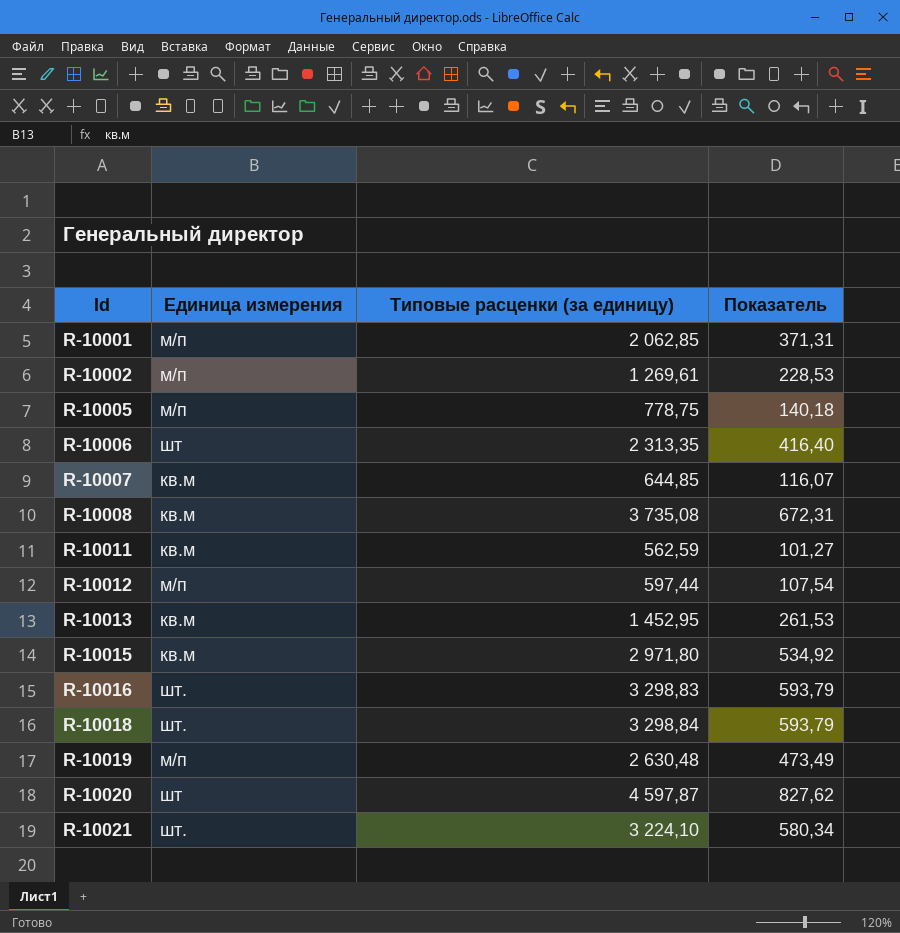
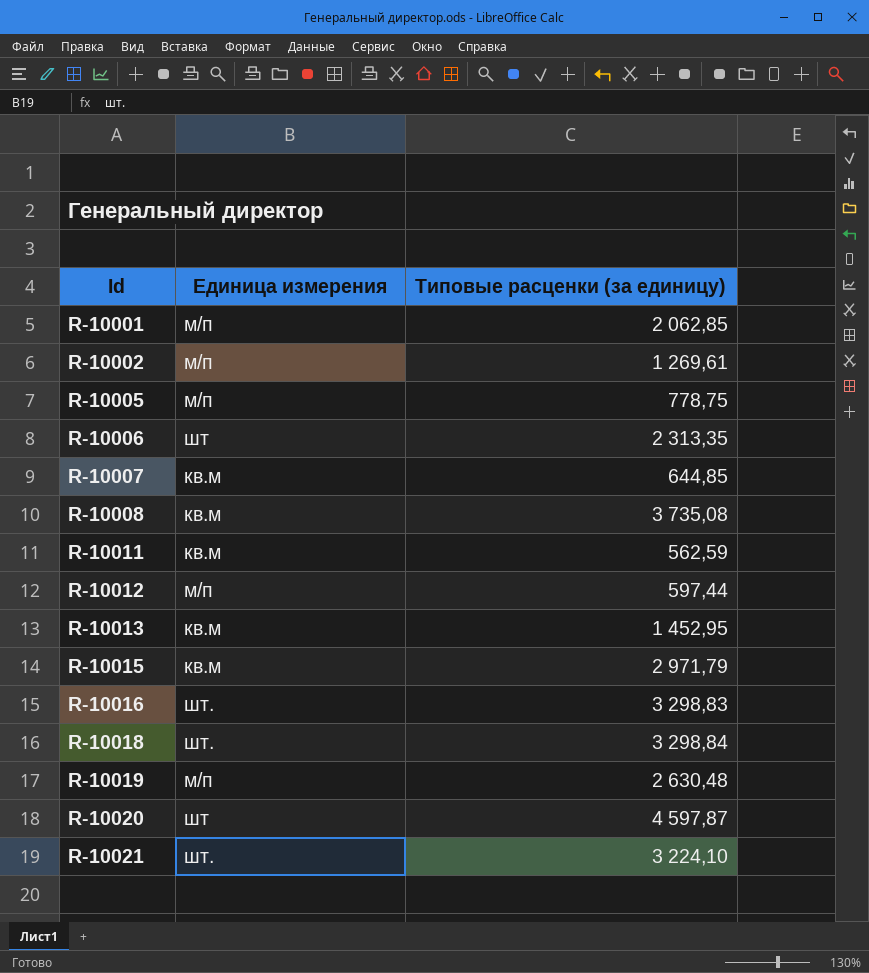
column Показатель | formula: [Типовые расценки (за единицу)] * 0,18 -> none
R-10015 | Типовые расценки (за единицу): 2 971,80 -> 2 971,79

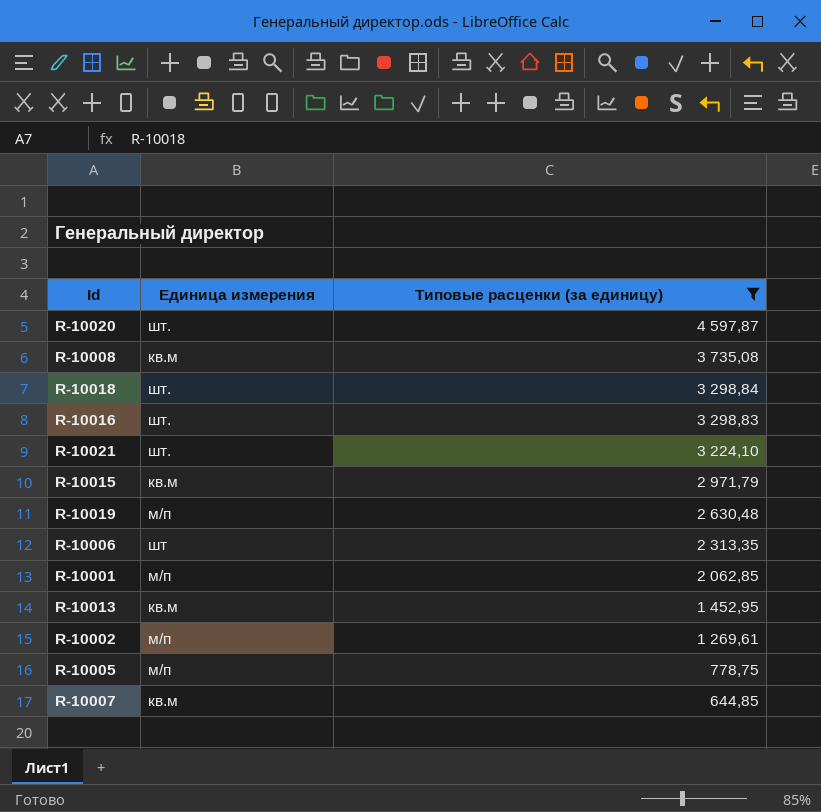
filter: none -> Типовые расценки (за единицу) >= 644,85
row order: Id ascending -> Типовые расценки (за единицу) descending
R-10020 | Единица измерения: шт -> шт.

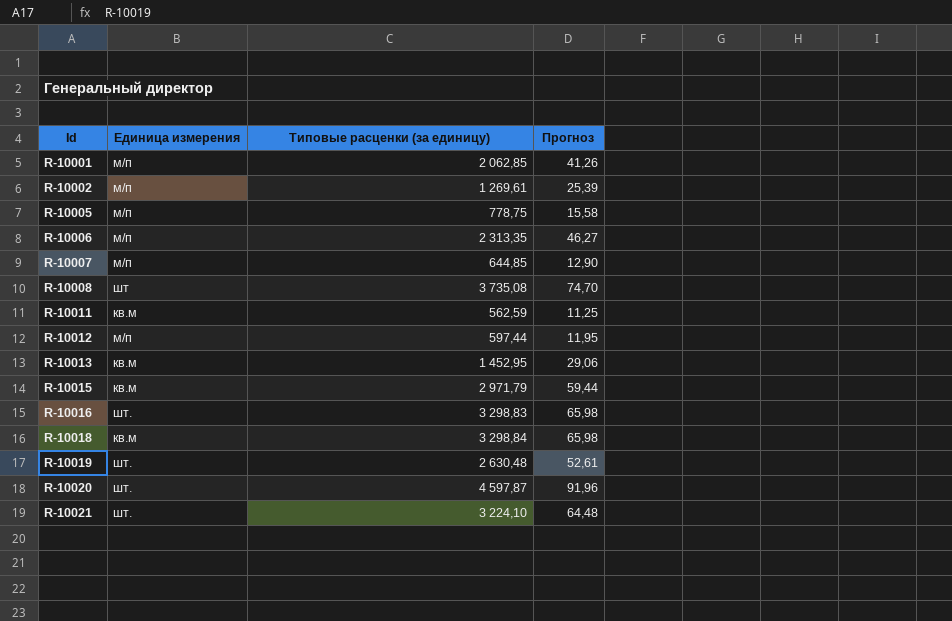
filter: Типовые расценки (за единицу) >= 644,85 -> none
row order: Типовые расценки (за единицу) descending -> Id ascending
column Прогноз | formula: none -> [Типовые расценки (за единицу)] * 0,02
R-10006 | Единица измерения: шт -> м/п
R-10007 | Единица измерения: кв.м -> м/п
R-10008 | Единица измерения: кв.м -> шт
R-10018 | Единица измерения: шт. -> кв.м
R-10019 | Единица измерения: м/п -> шт.

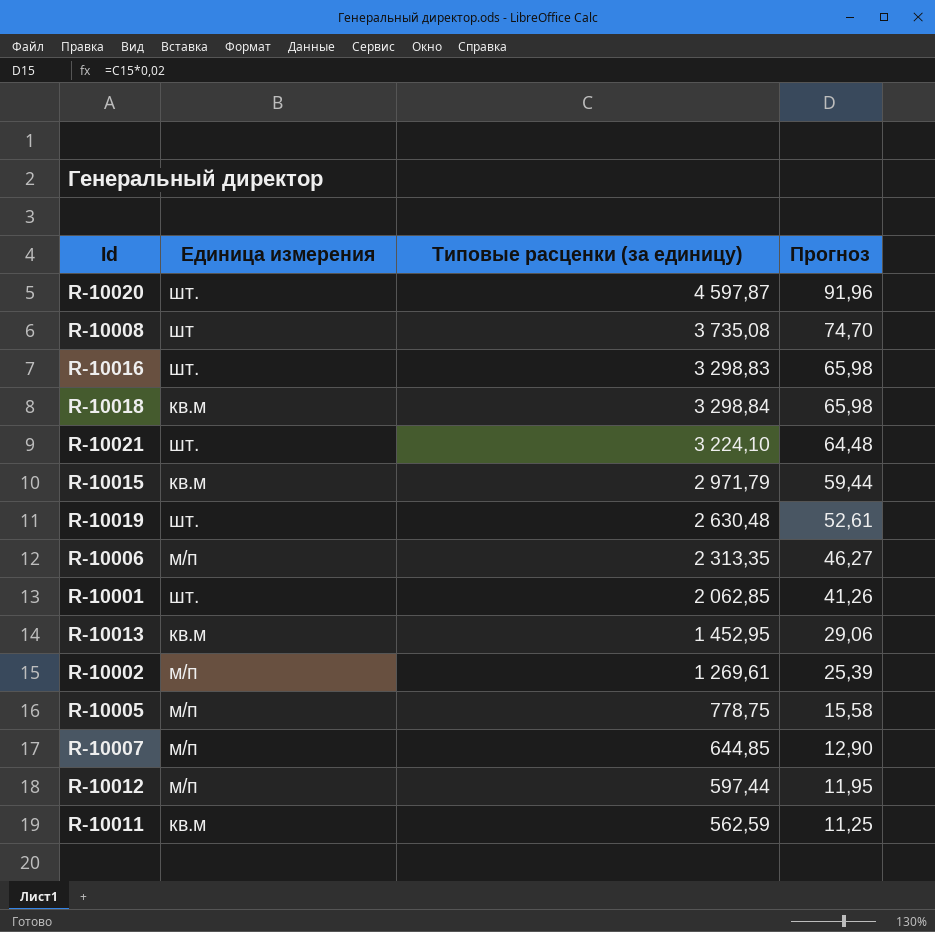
row order: Id ascending -> Прогноз descending
R-10001 | Единица измерения: м/п -> шт.

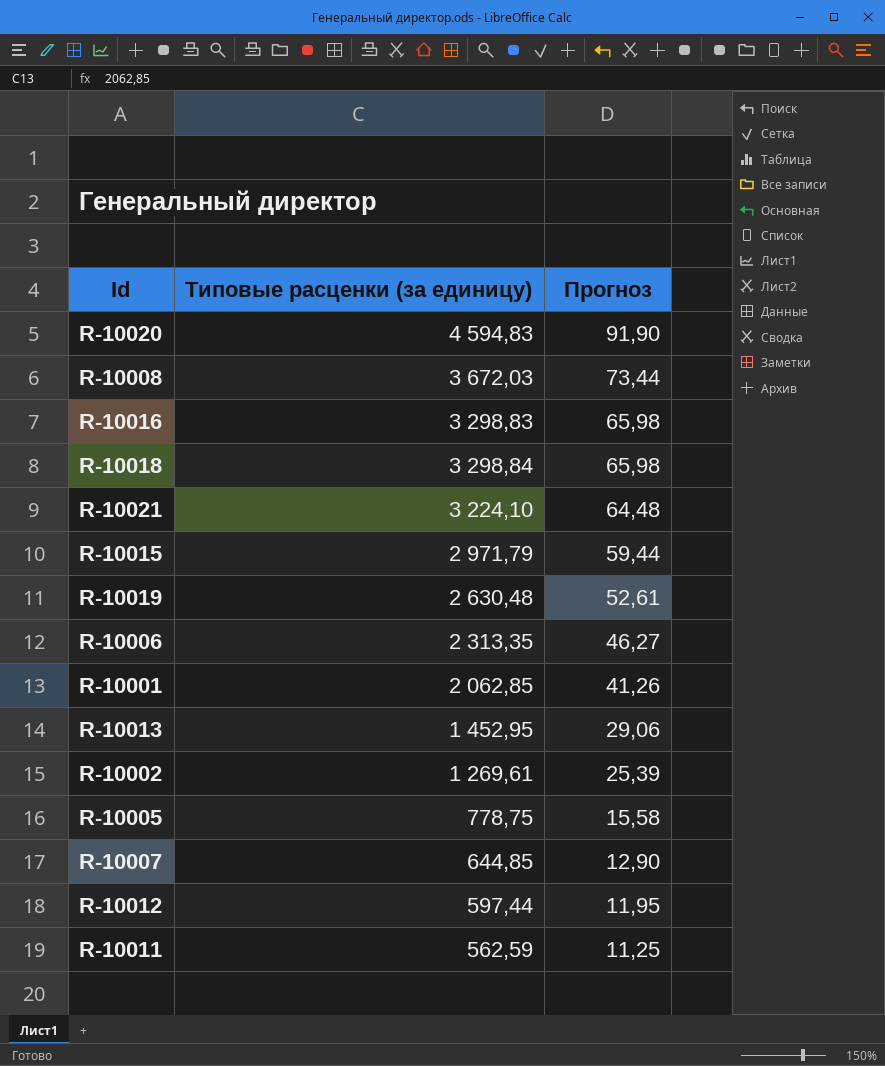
column Единица измерения | position: 2 -> none
R-10020 | Типовые расценки (за единицу): 4 597,87 -> 4 594,83
R-10020 | Прогноз: 91,96 -> 91,90
R-10008 | Типовые расценки (за единицу): 3 735,08 -> 3 672,03
R-10008 | Прогноз: 74,70 -> 73,44

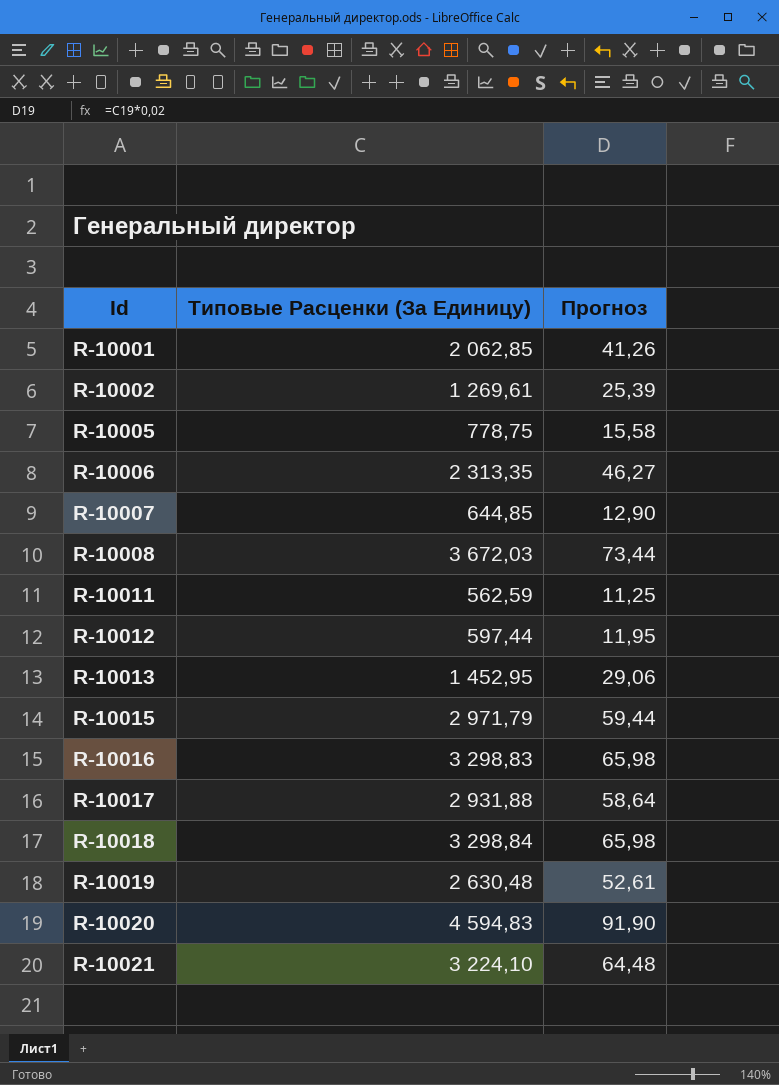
row order: Прогноз descending -> Id ascending
column name: Типовые расценки (за единицу) -> Типовые Расценки (За Единицу)
row R-10017: none -> 2 931,88 | 58,64

